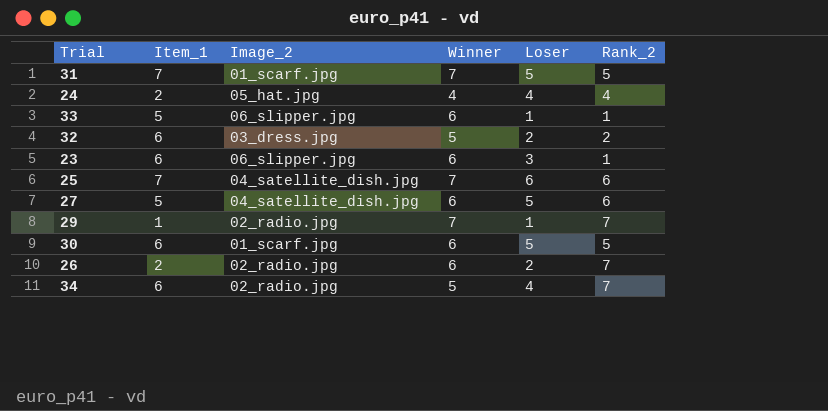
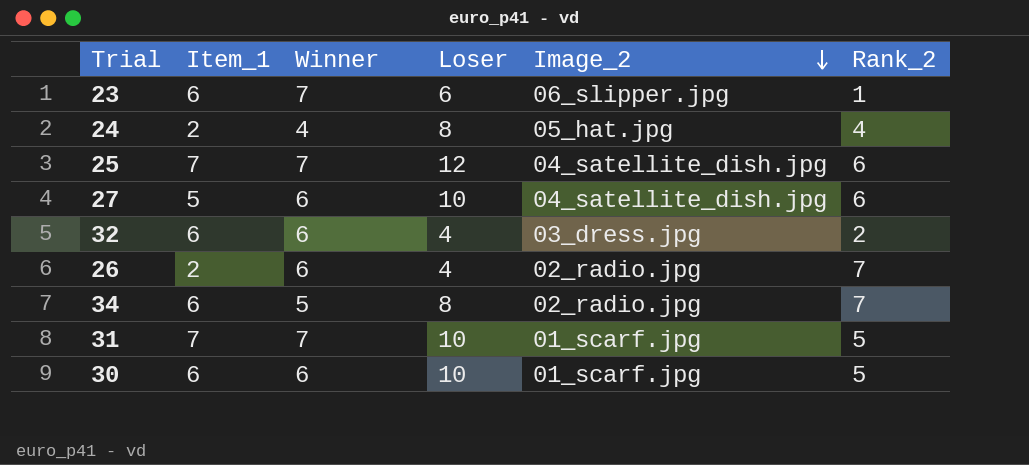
row order: none -> Image_2 descending
column Image_2 | position: 3 -> 5
row 33: 5 | 06_slipper.jpg | 6 | 1 | 1 -> none
row 29: 1 | 02_radio.jpg | 7 | 1 | 7 -> none
23 | Winner: 6 -> 7
23 | Loser: 3 -> 6
24 | Loser: 4 -> 8
25 | Loser: 6 -> 12
27 | Loser: 5 -> 10
32 | Winner: 5 -> 6
32 | Loser: 2 -> 4
26 | Loser: 2 -> 4
34 | Loser: 4 -> 8
31 | Loser: 5 -> 10
30 | Loser: 5 -> 10

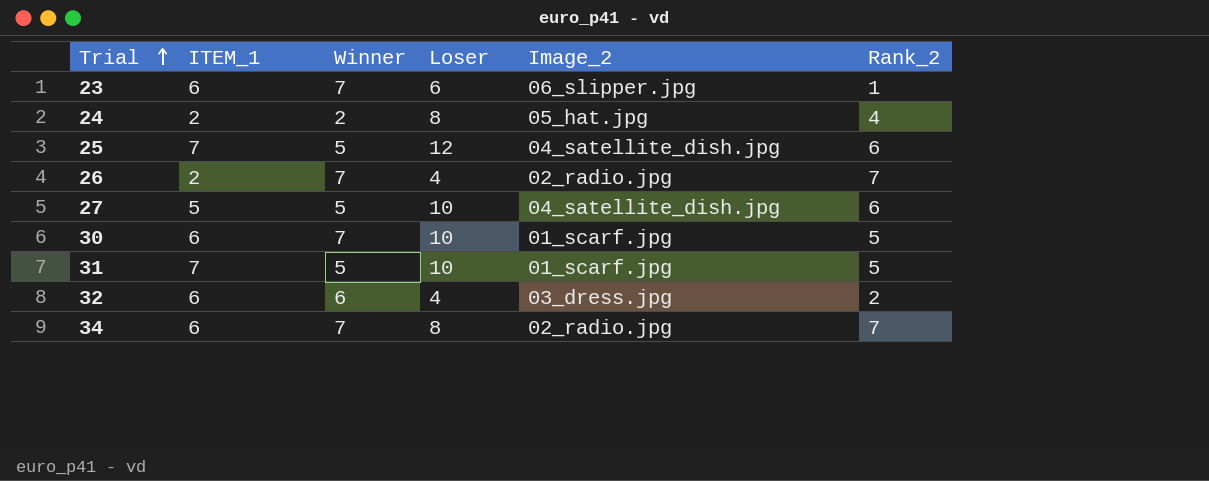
row order: Image_2 descending -> Trial ascending
column name: Item_1 -> ITEM_1
24 | Winner: 4 -> 2
25 | Winner: 7 -> 5
26 | Winner: 6 -> 7
27 | Winner: 6 -> 5
30 | Winner: 6 -> 7
31 | Winner: 7 -> 5
34 | Winner: 5 -> 7

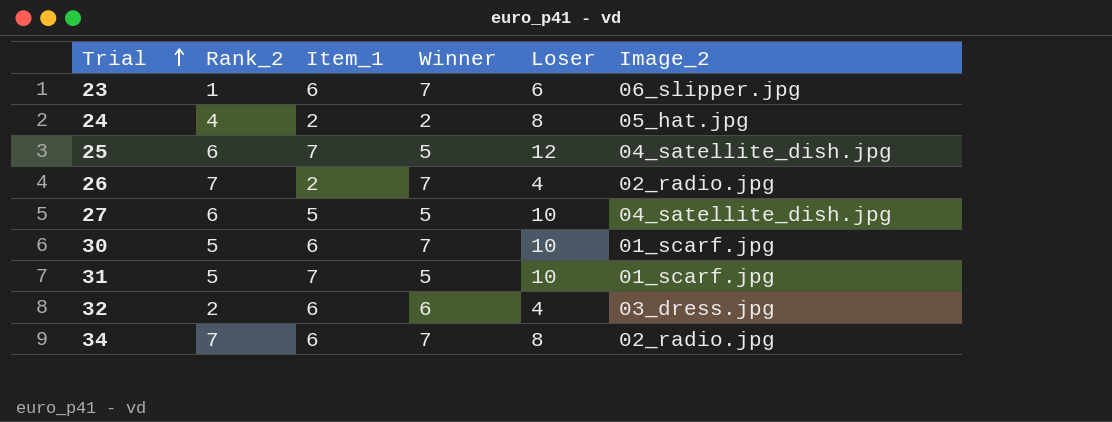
column Rank_2 | position: 6 -> 2
column name: ITEM_1 -> Item_1

